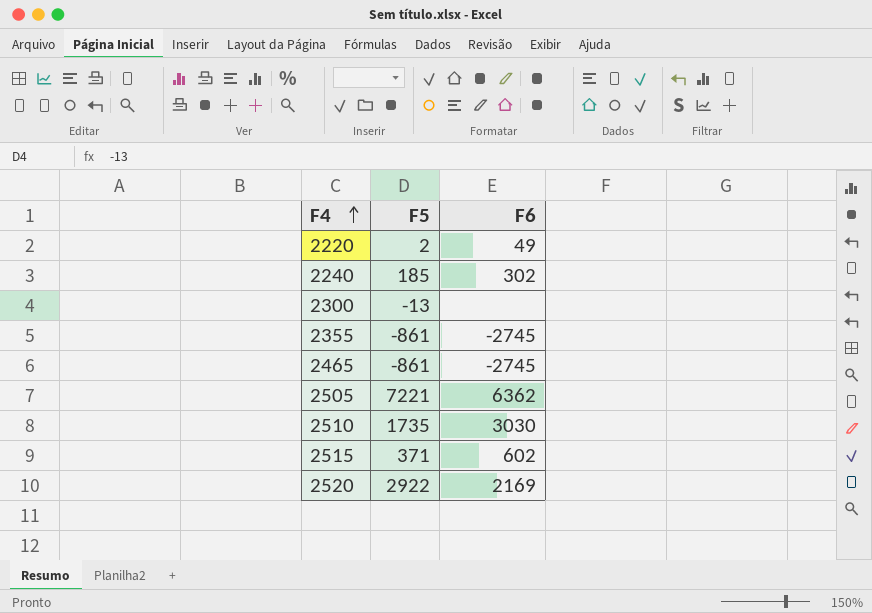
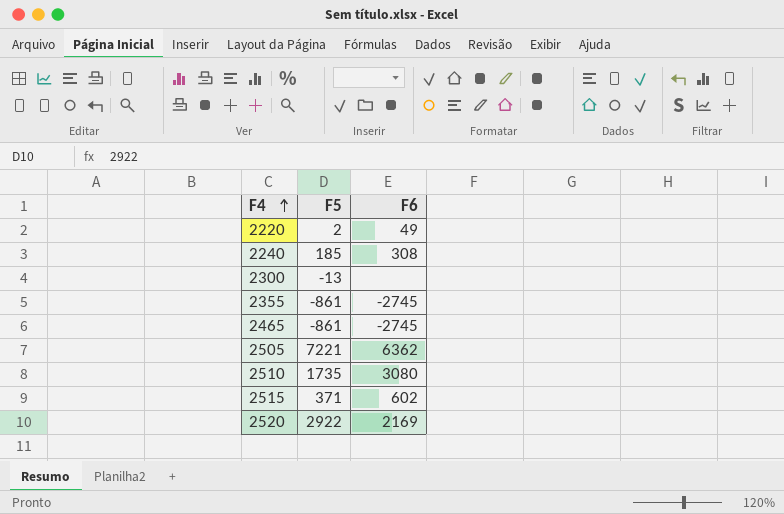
2240 | F6: 302 -> 308
2510 | F6: 3030 -> 3080

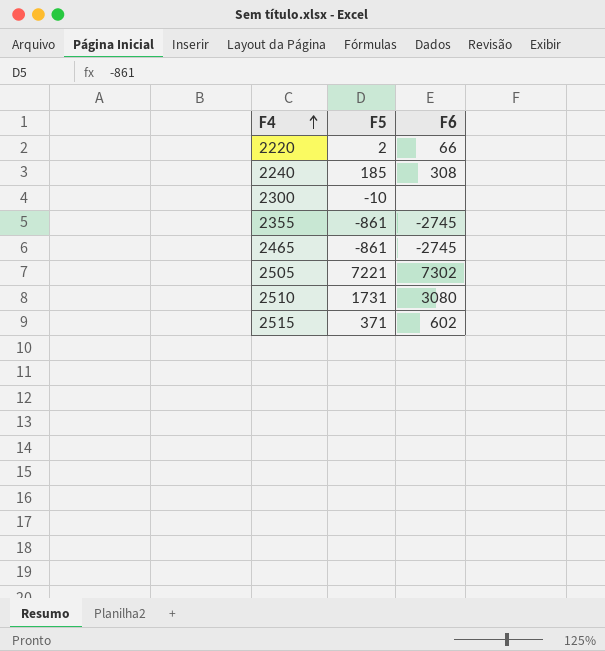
row 2520: 2922 | 2169 -> none
2220 | F6: 49 -> 66
2300 | F5: -13 -> -10
2505 | F6: 6362 -> 7302
2510 | F5: 1735 -> 1731

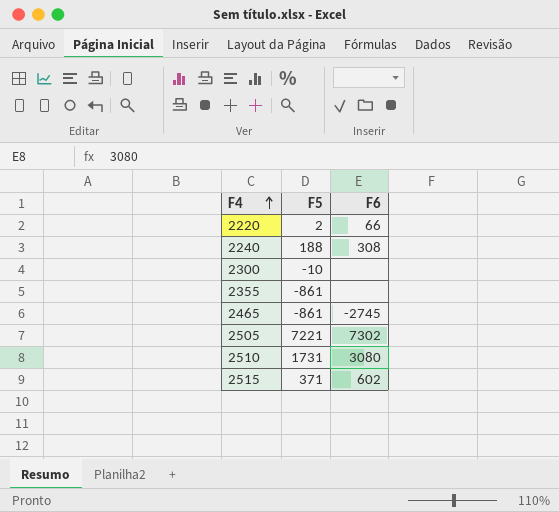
2240 | F5: 185 -> 188
2355 | F6: -2745 -> none

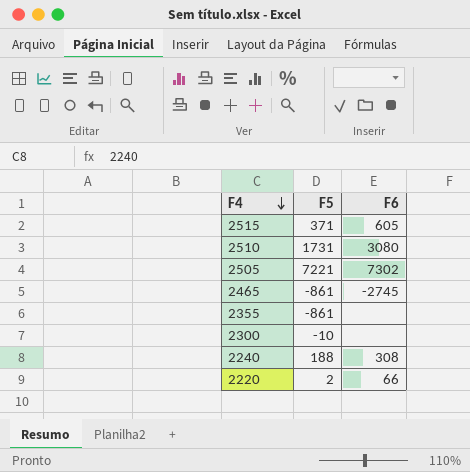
row order: F4 ascending -> F4 descending
2515 | F6: 602 -> 605

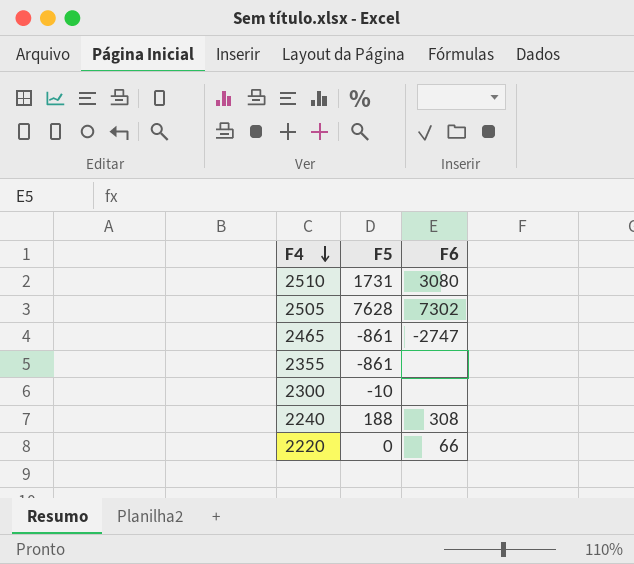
row 2515: 371 | 605 -> none
2505 | F5: 7221 -> 7628
2465 | F6: -2745 -> -2747
2220 | F5: 2 -> 0

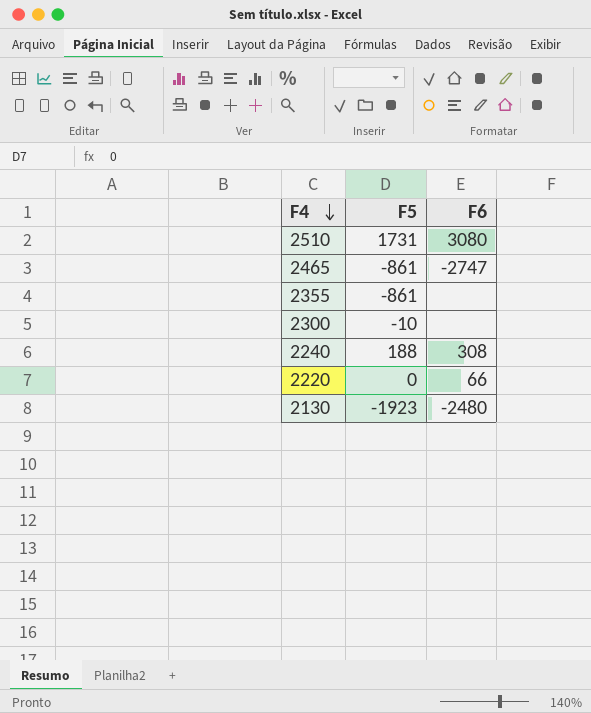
row 2505: 7628 | 7302 -> none
row 2130: none -> -1923 | -2480

